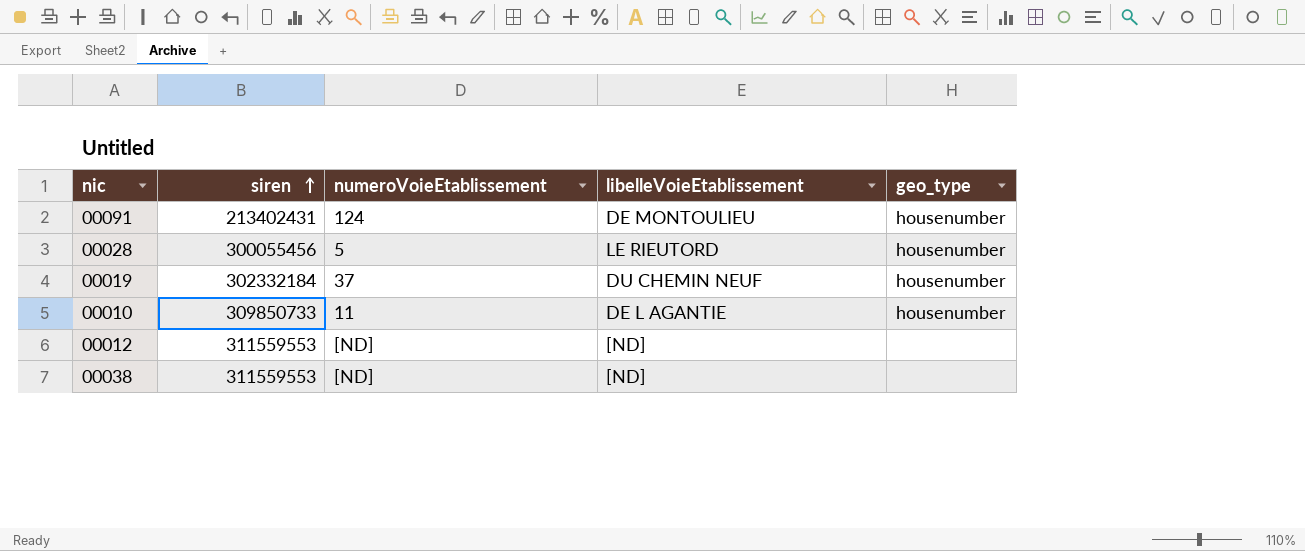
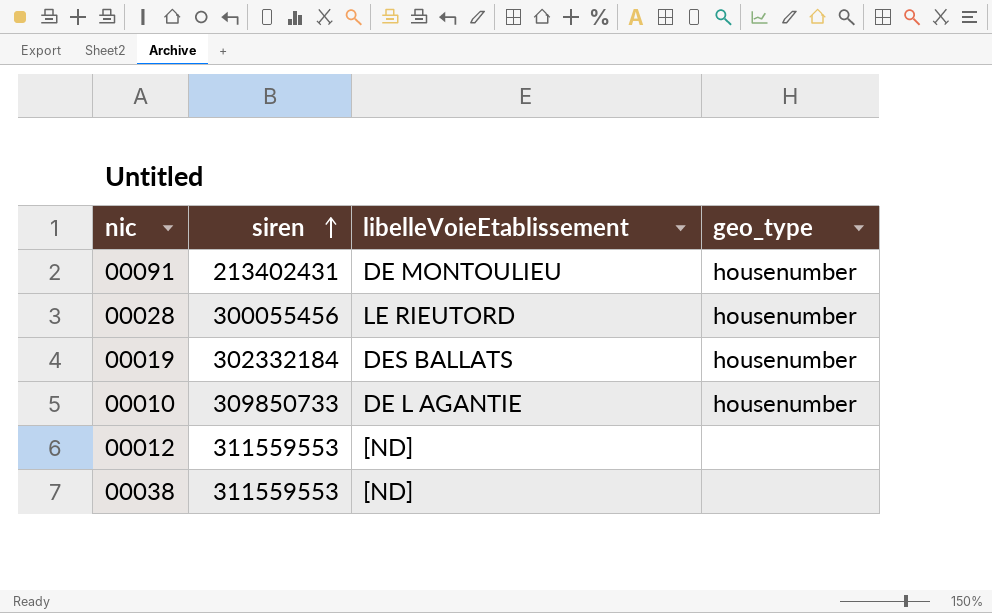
column numeroVoieEtablissement | position: 3 -> none
00019 | libelleVoieEtablissement: DU CHEMIN NEUF -> DES BALLATS

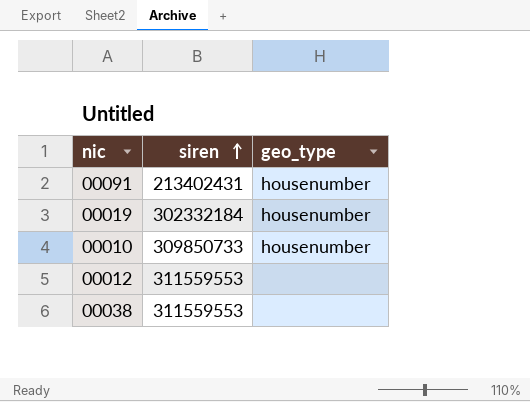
column libelleVoieEtablissement | position: 3 -> none
row 00028: 300055456 | LE RIEUTORD | housenumber -> none

